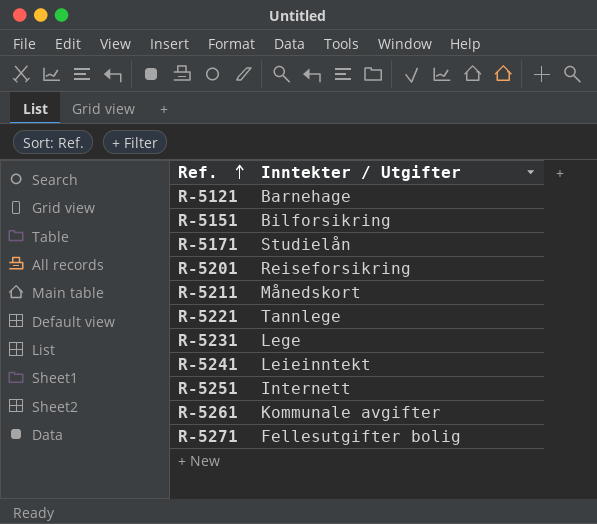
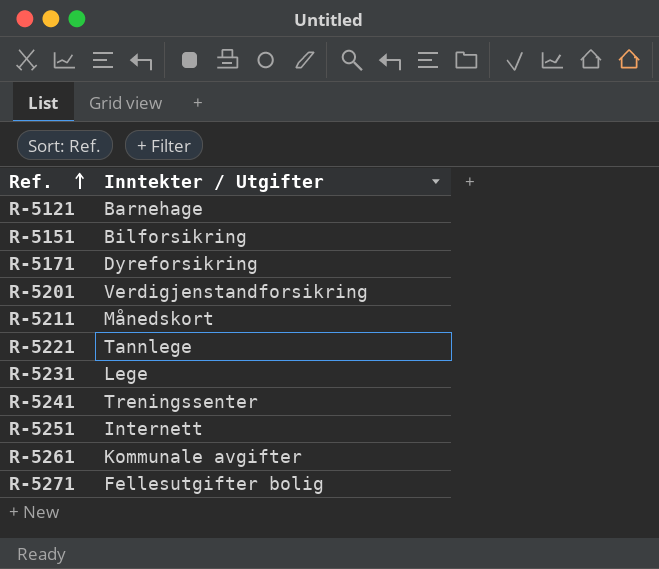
R-5171 | Inntekter / Utgifter: Studielån -> Dyreforsikring
R-5201 | Inntekter / Utgifter: Reiseforsikring -> Verdigjenstandforsikring
R-5241 | Inntekter / Utgifter: Leieinntekt -> Treningssenter

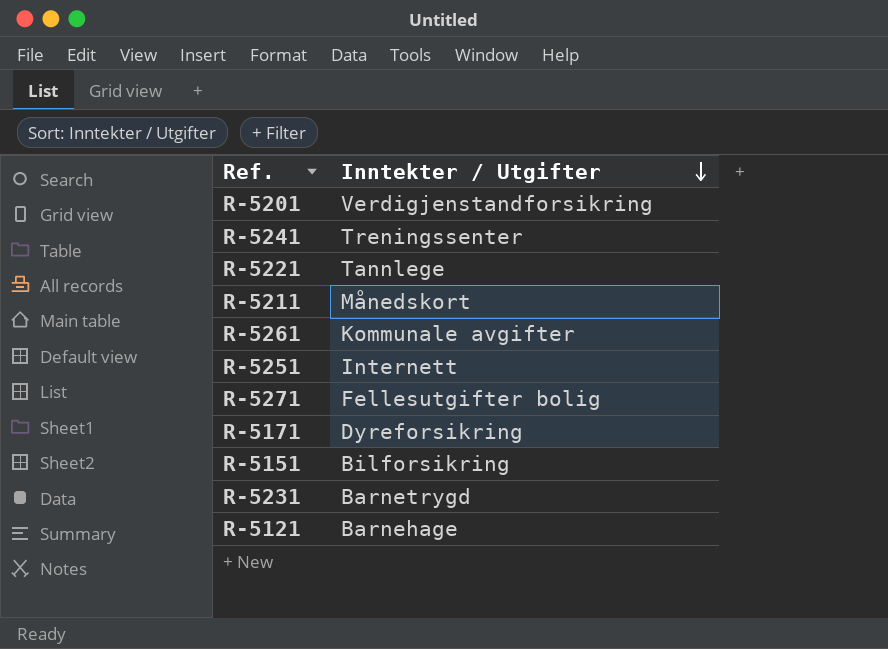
row order: Ref. ascending -> Inntekter / Utgifter descending
R-5231 | Inntekter / Utgifter: Lege -> Barnetrygd

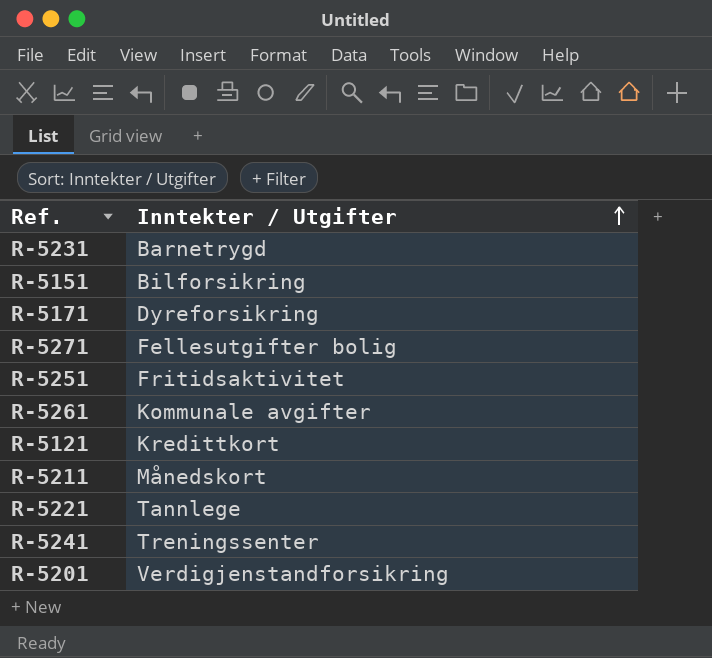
row order: Inntekter / Utgifter descending -> Inntekter / Utgifter ascending
R-5251 | Inntekter / Utgifter: Internett -> Fritidsaktivitet
R-5121 | Inntekter / Utgifter: Barnehage -> Kredittkort

